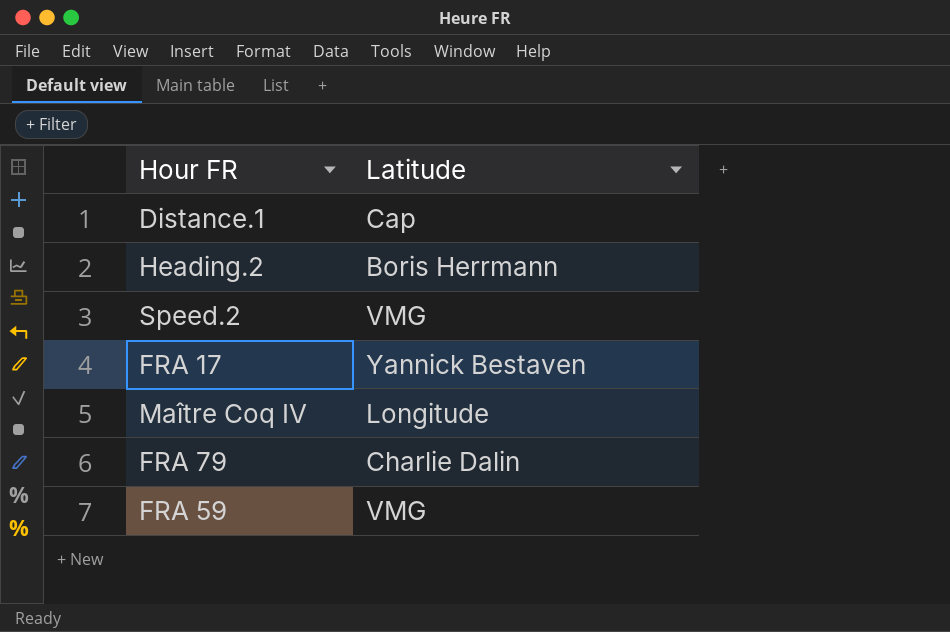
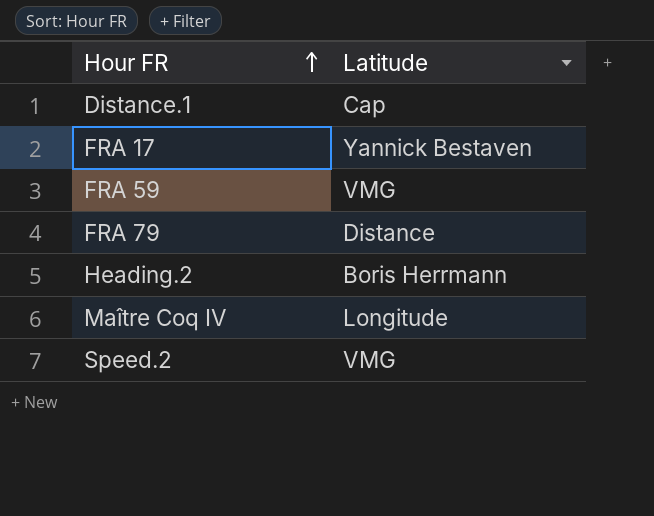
row order: none -> Hour FR ascending
FRA 79 | Latitude: Charlie Dalin -> Distance

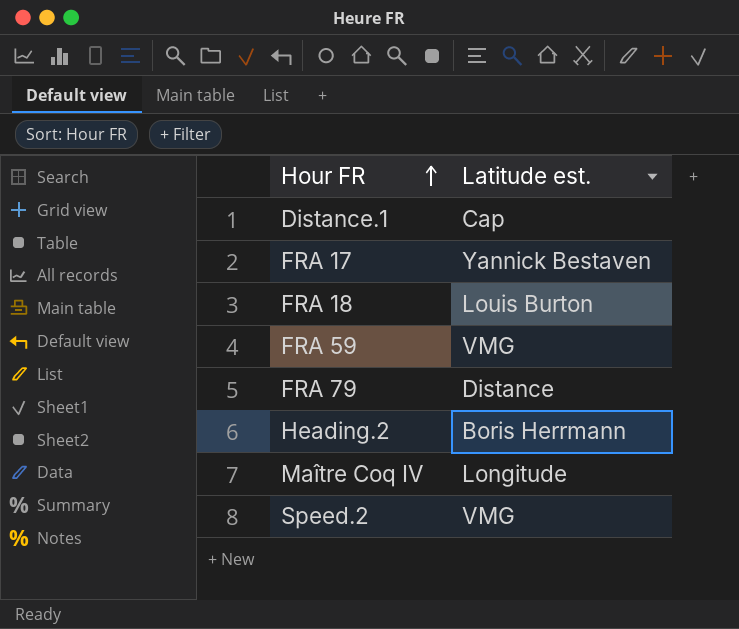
column name: Latitude -> Latitude est.
row FRA 18: none -> Louis Burton

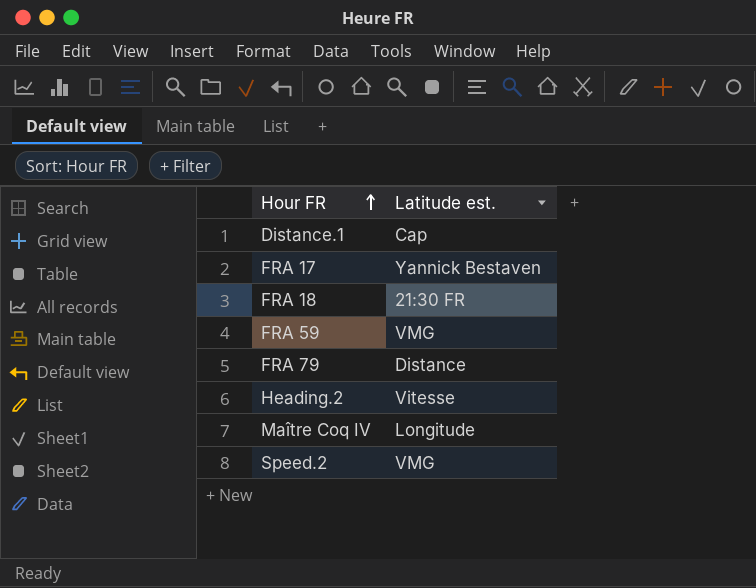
FRA 18 | Latitude est.: Louis Burton -> 21:30 FR
Heading.2 | Latitude est.: Boris Herrmann -> Vitesse

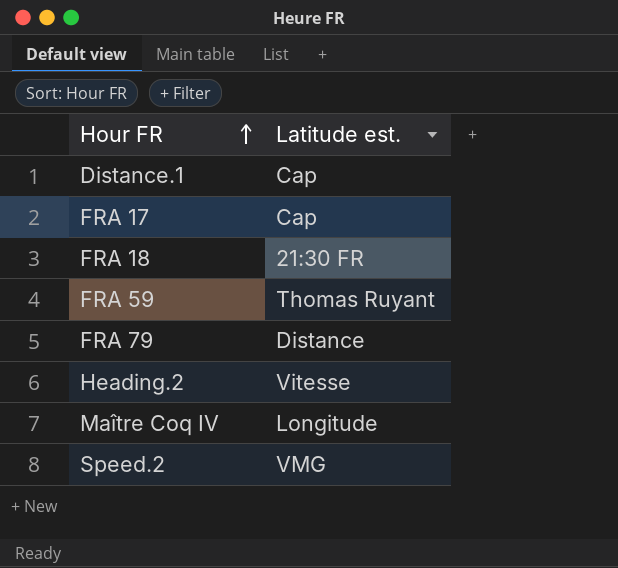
FRA 17 | Latitude est.: Yannick Bestaven -> Cap
FRA 59 | Latitude est.: VMG -> Thomas Ruyant

